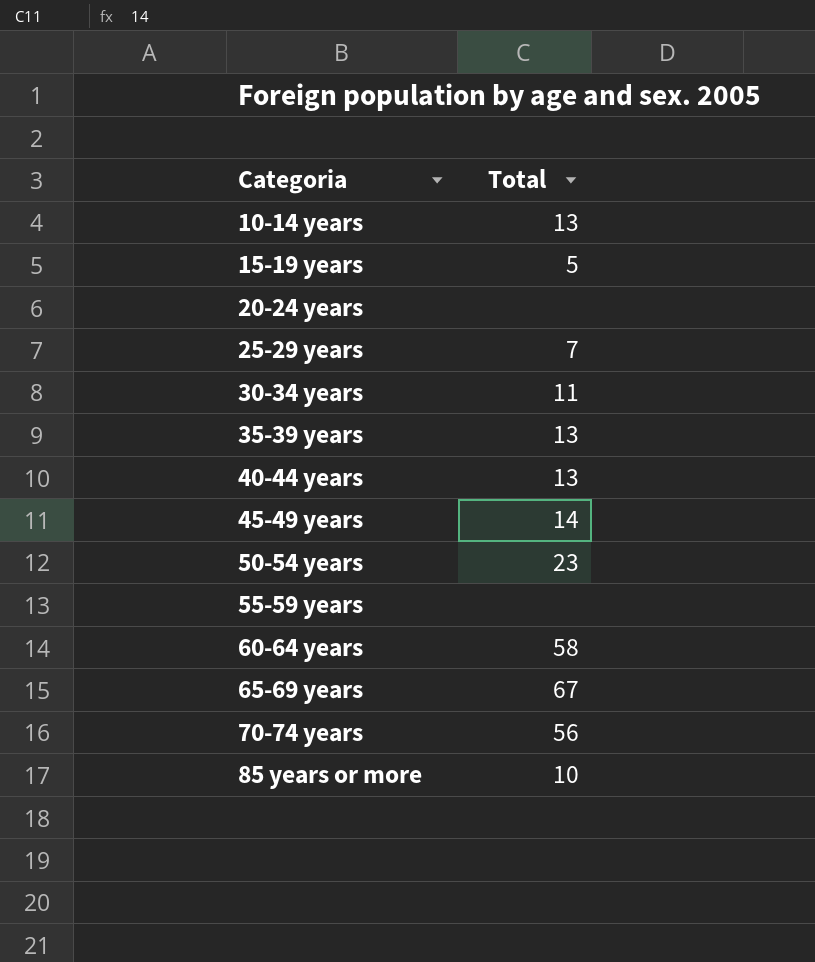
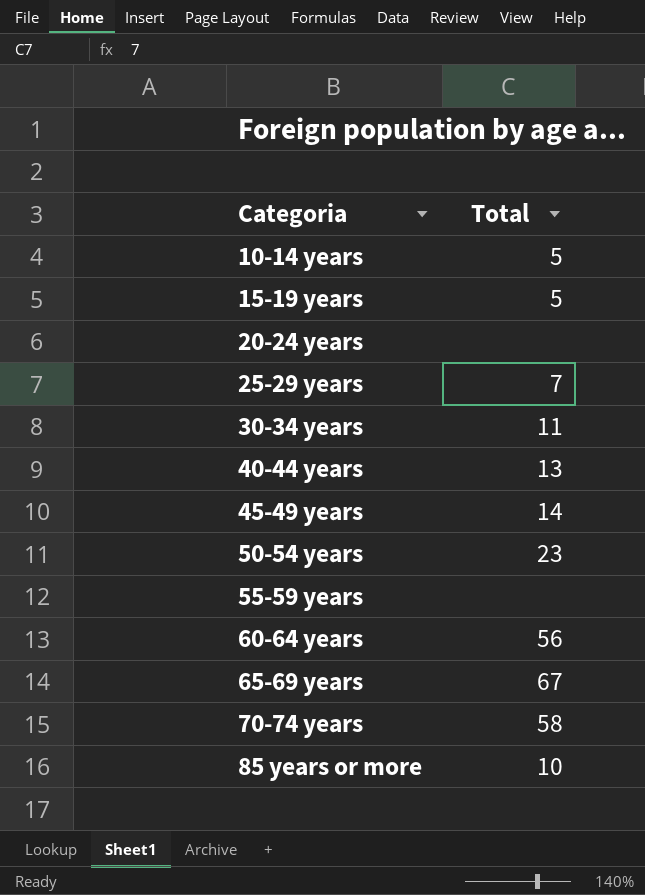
row 35-39 years: 13 -> none
10-14 years | Total: 13 -> 5
60-64 years | Total: 58 -> 56
70-74 years | Total: 56 -> 58

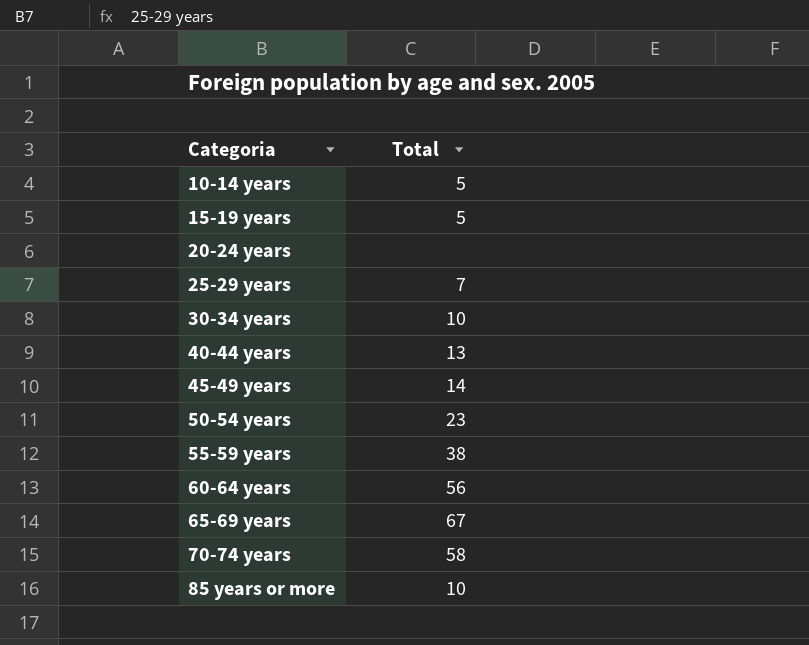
30-34 years | Total: 11 -> 10
55-59 years | Total: none -> 38

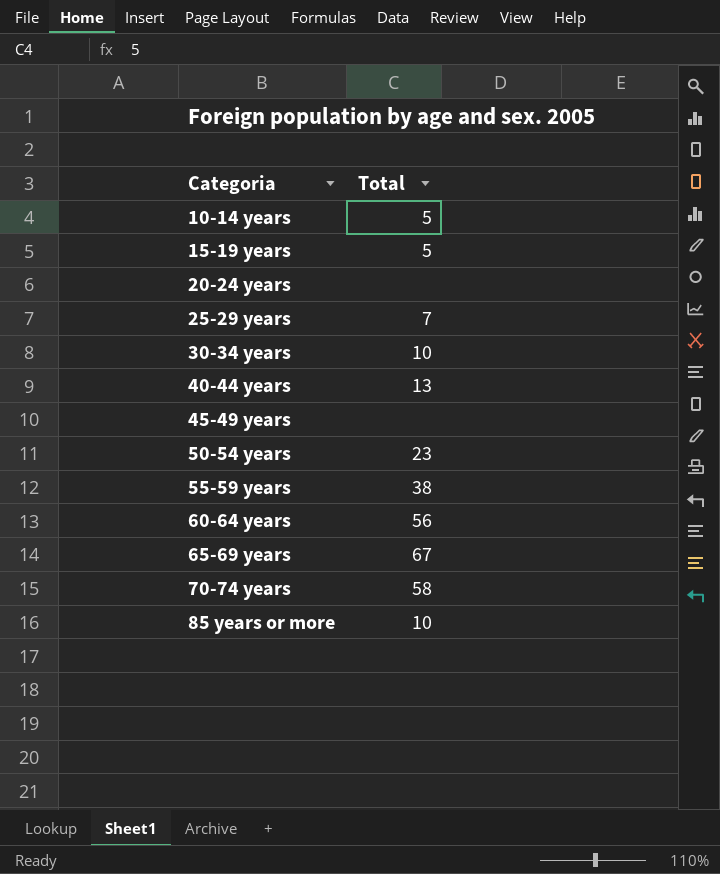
45-49 years | Total: 14 -> none

